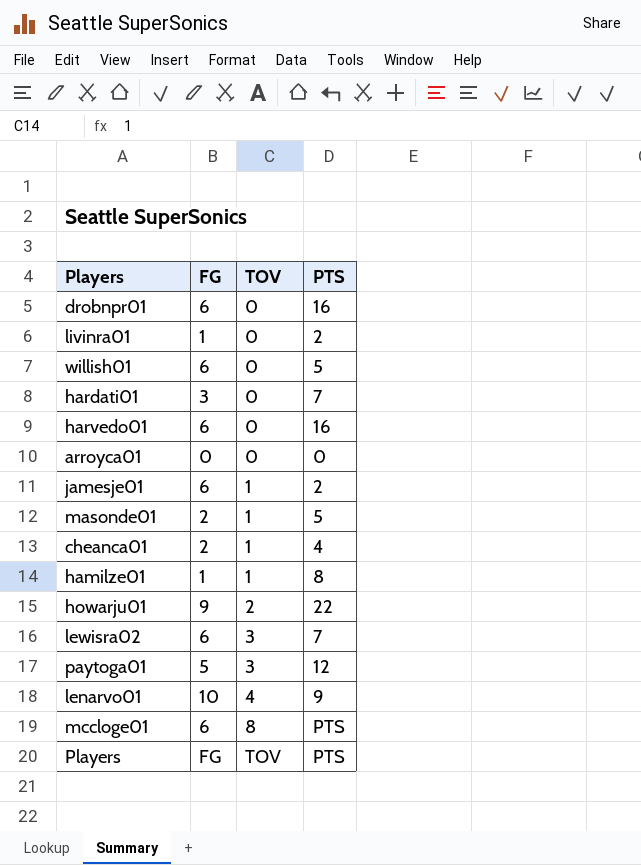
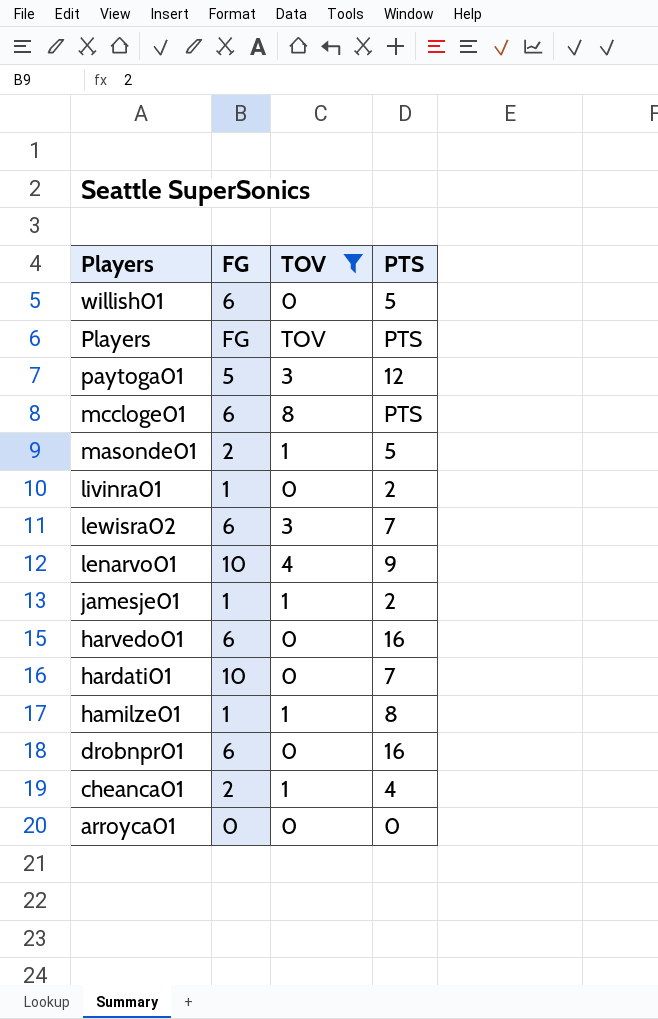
filter: none -> TOV != 2
row order: TOV ascending -> Players descending
jamesje01 | FG: 6 -> 1
hardati01 | FG: 3 -> 10

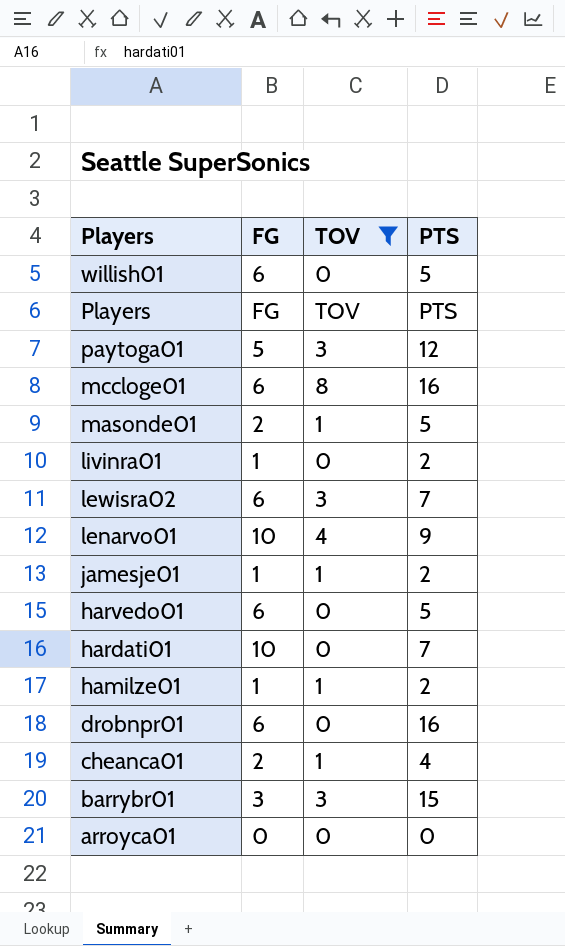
mccloge01 | PTS: PTS -> 16
harvedo01 | PTS: 16 -> 5
hamilze01 | PTS: 8 -> 2
row barrybr01: none -> 3 | 3 | 15

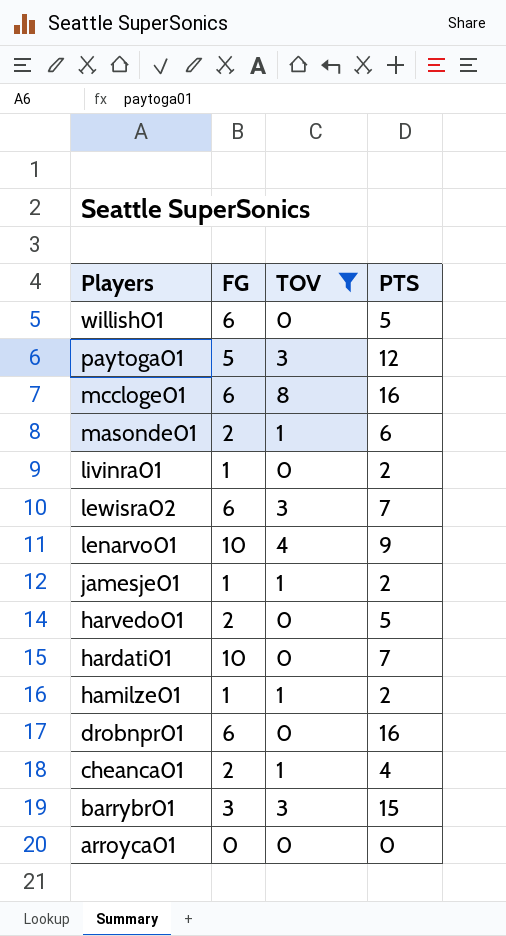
row Players: FG | TOV | PTS -> none
masonde01 | PTS: 5 -> 6
harvedo01 | FG: 6 -> 2

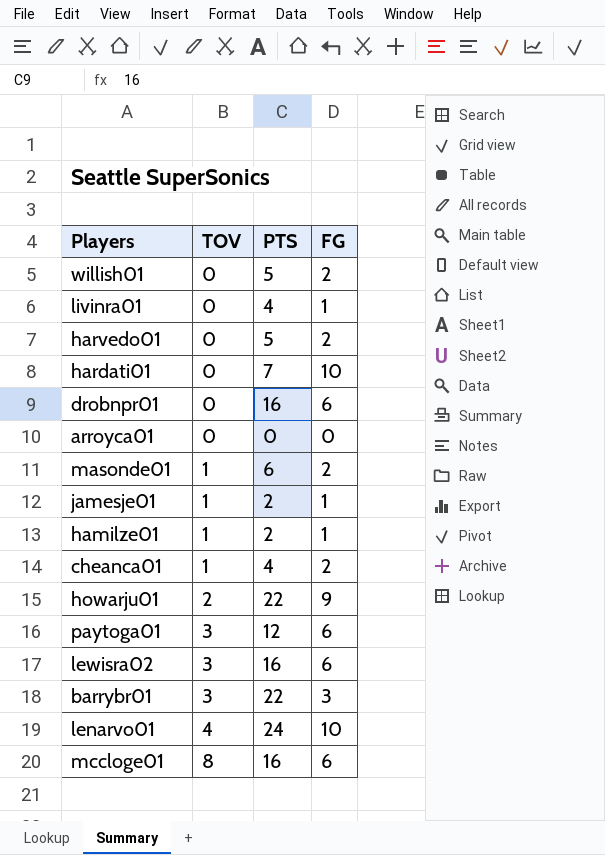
filter: TOV != 2 -> none
row order: Players descending -> TOV ascending
column FG | position: 2 -> 4
willish01 | FG: 6 -> 2
livinra01 | PTS: 2 -> 4
paytoga01 | FG: 5 -> 6
lewisra02 | PTS: 7 -> 16
barrybr01 | PTS: 15 -> 22
lenarvo01 | PTS: 9 -> 24

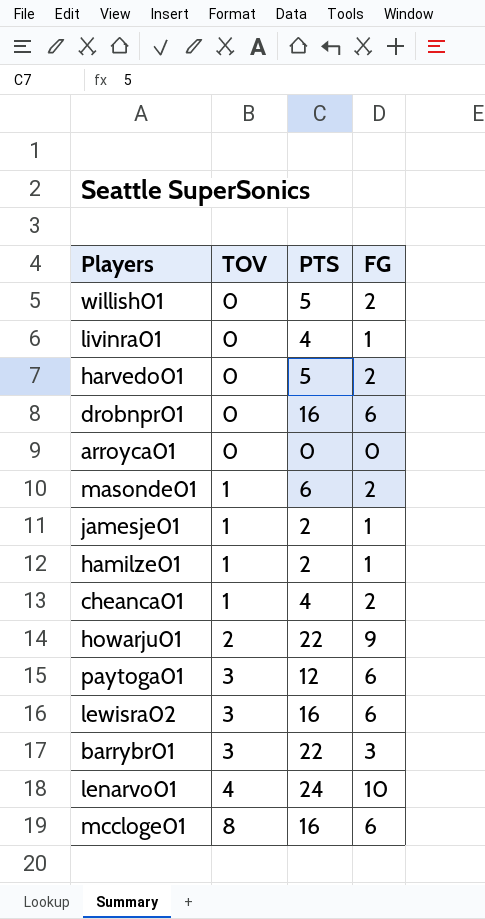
row hardati01: 0 | 7 | 10 -> none

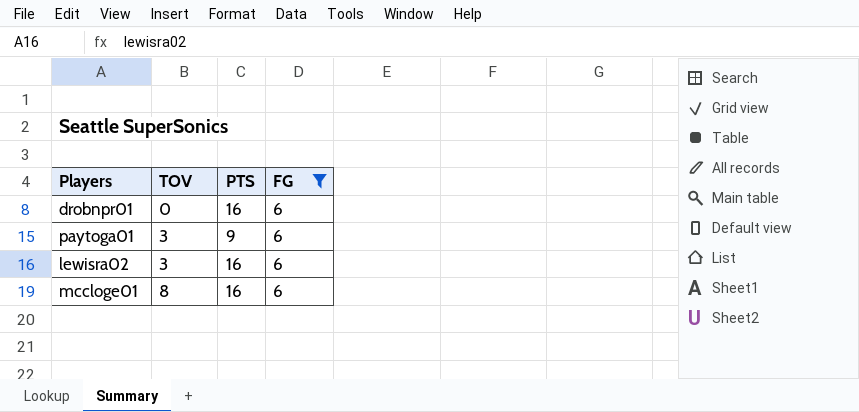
filter: none -> FG = 6
paytoga01 | PTS: 12 -> 9

